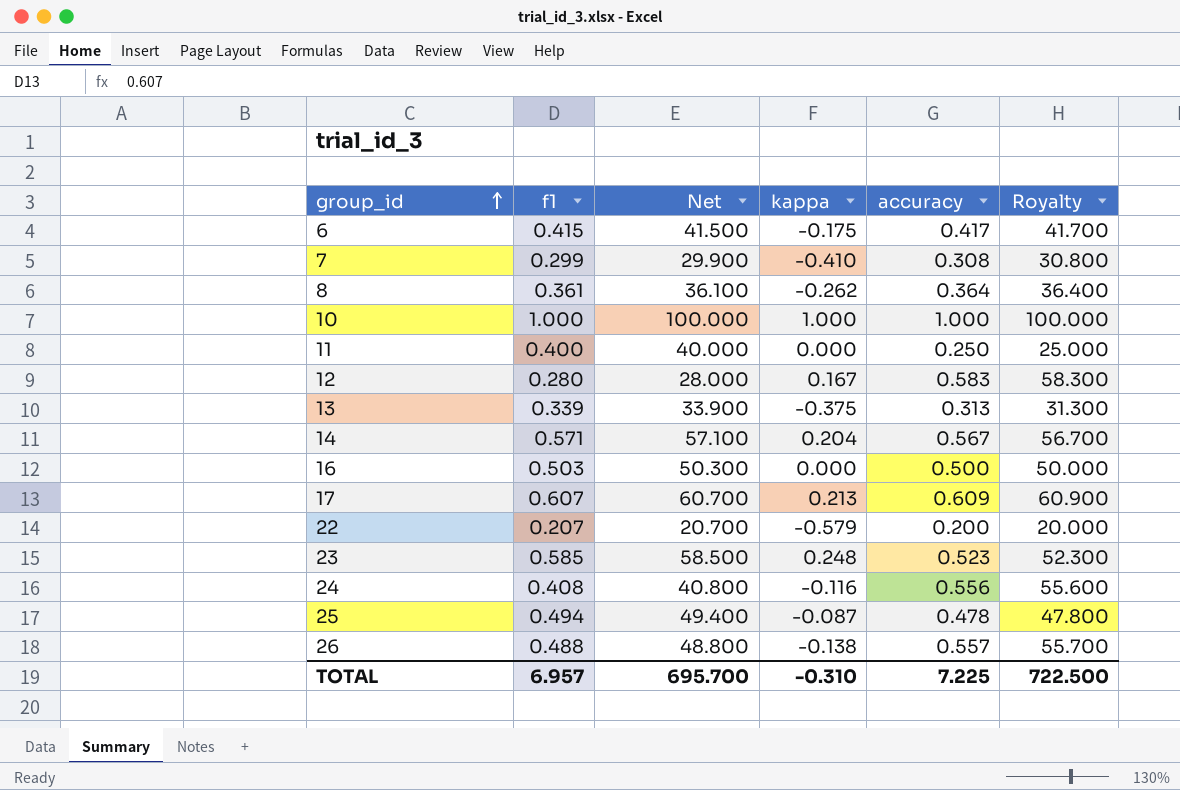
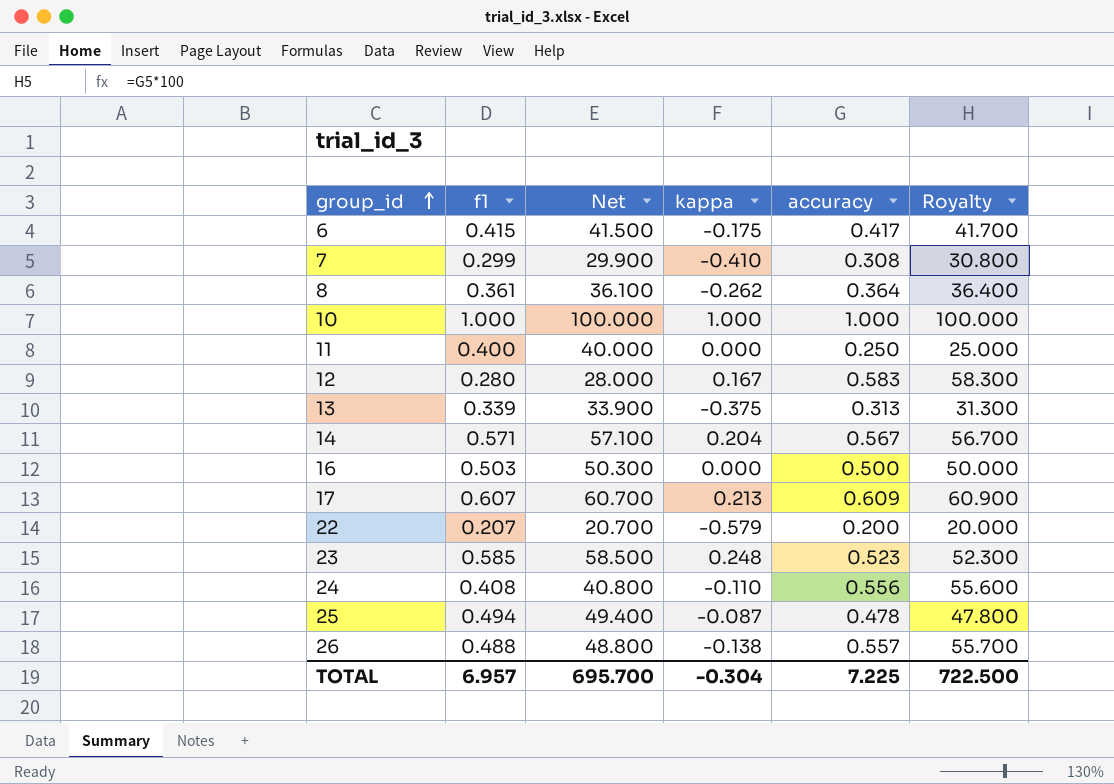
24 | kappa: -0.116 -> -0.110
TOTAL | kappa: -0.310 -> -0.304

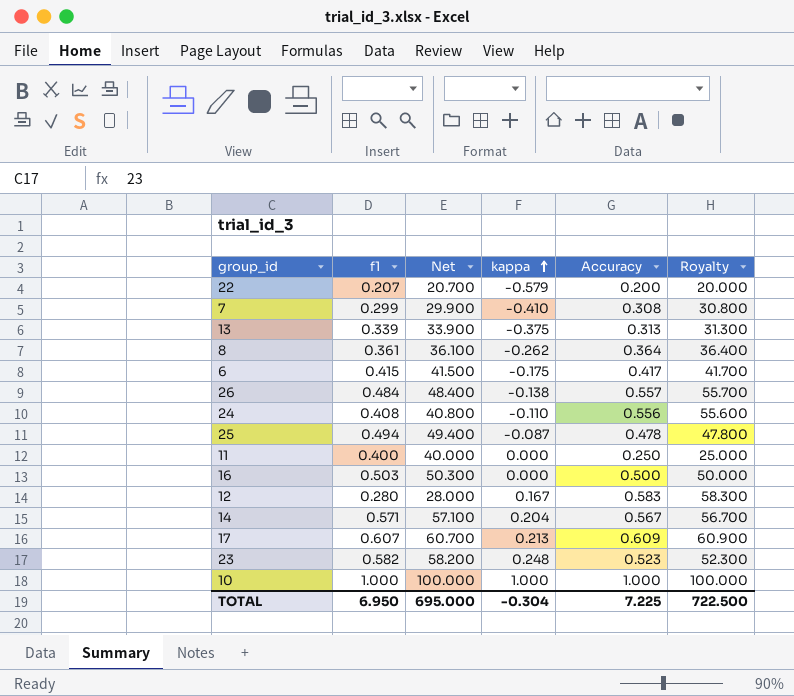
row order: group_id ascending -> kappa ascending
column name: accuracy -> Accuracy
26 | f1: 0.488 -> 0.484
26 | Net: 48.800 -> 48.400
23 | f1: 0.585 -> 0.582
23 | Net: 58.500 -> 58.200
TOTAL | f1: 6.957 -> 6.950
TOTAL | Net: 695.700 -> 695.000

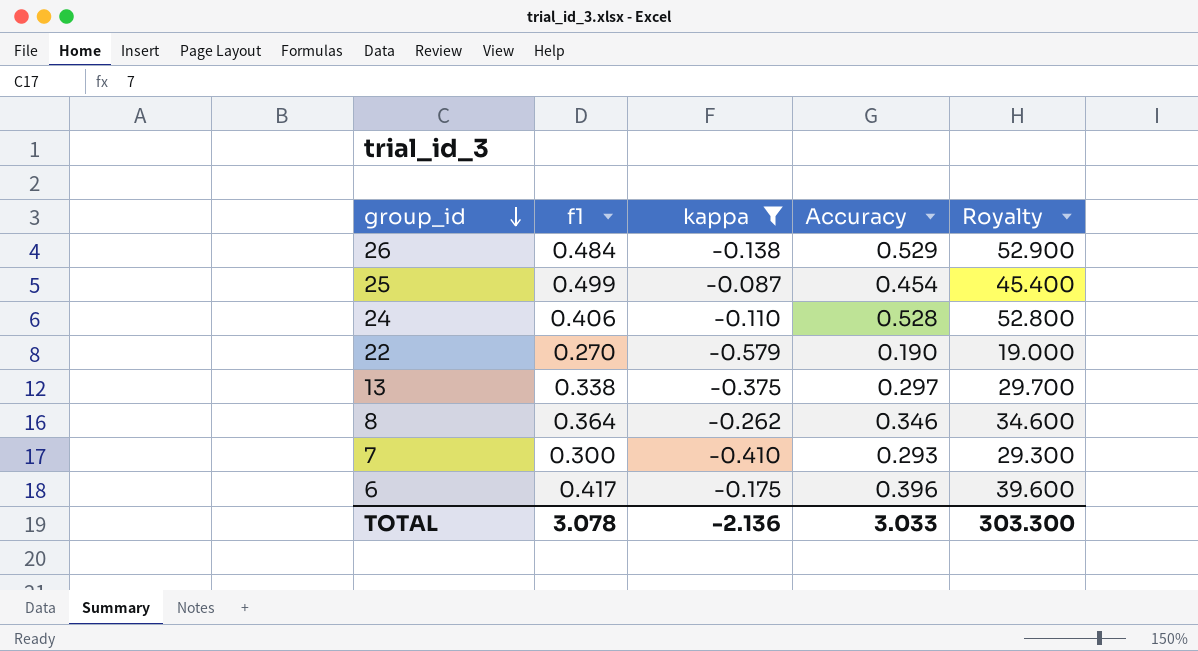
filter: none -> kappa <= -0.087
row order: kappa ascending -> group_id descending
column Net | formula: [f1] * 100 -> none
26 | Accuracy: 0.557 -> 0.529
26 | Royalty: 55.700 -> 52.900
25 | f1: 0.494 -> 0.499
25 | Accuracy: 0.478 -> 0.454
25 | Royalty: 47.800 -> 45.400
24 | f1: 0.408 -> 0.406
24 | Accuracy: 0.556 -> 0.528
24 | Royalty: 55.600 -> 52.800
22 | f1: 0.207 -> 0.270
22 | Accuracy: 0.200 -> 0.190
22 | Royalty: 20.000 -> 19.000
13 | f1: 0.339 -> 0.338
13 | Accuracy: 0.313 -> 0.297
13 | Royalty: 31.300 -> 29.700
8 | f1: 0.361 -> 0.364
8 | Accuracy: 0.364 -> 0.346
8 | Royalty: 36.400 -> 34.600
7 | f1: 0.299 -> 0.300
7 | Accuracy: 0.308 -> 0.293
7 | Royalty: 30.800 -> 29.300
6 | f1: 0.415 -> 0.417
6 | Accuracy: 0.417 -> 0.396
6 | Royalty: 41.700 -> 39.600
TOTAL | f1: 6.950 -> 3.078
TOTAL | kappa: -0.304 -> -2.136
TOTAL | Accuracy: 7.225 -> 3.033
TOTAL | Royalty: 722.500 -> 303.300

